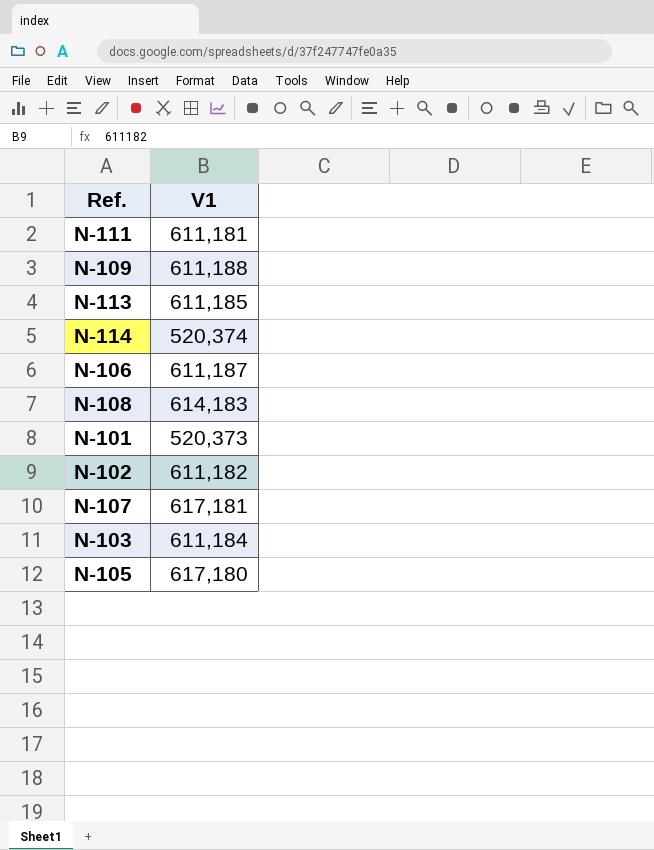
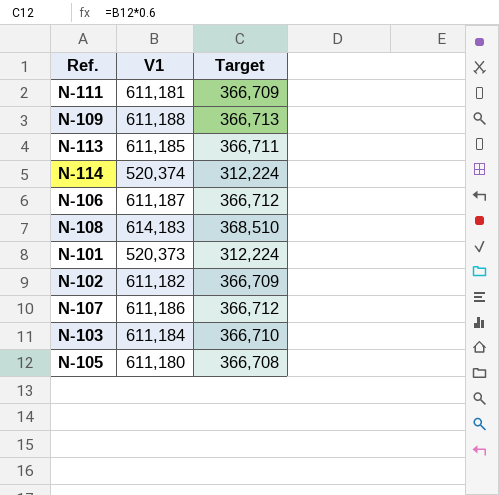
column Target | formula: none -> [V1] * 0.6
N-107 | V1: 617,181 -> 611,186
N-105 | V1: 617,180 -> 611,180

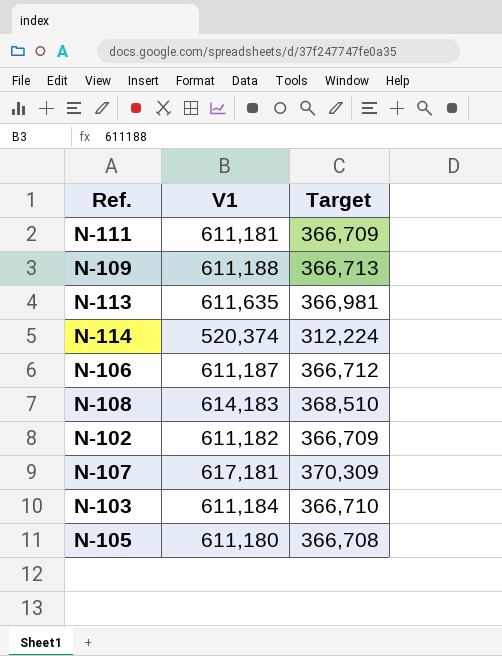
row N-101: 520,373 | 312,224 -> none
N-113 | V1: 611,185 -> 611,635
N-113 | Target: 366,711 -> 366,981
N-107 | V1: 611,186 -> 617,181
N-107 | Target: 366,712 -> 370,309

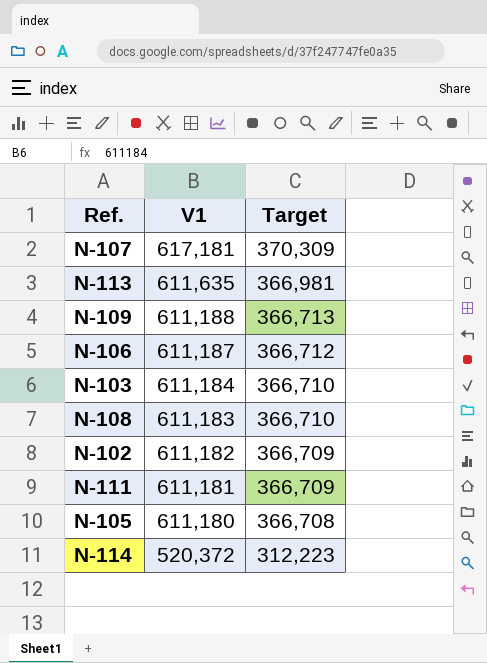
row order: none -> V1 descending
N-108 | V1: 614,183 -> 611,183
N-108 | Target: 368,510 -> 366,710
N-114 | V1: 520,374 -> 520,372
N-114 | Target: 312,224 -> 312,223

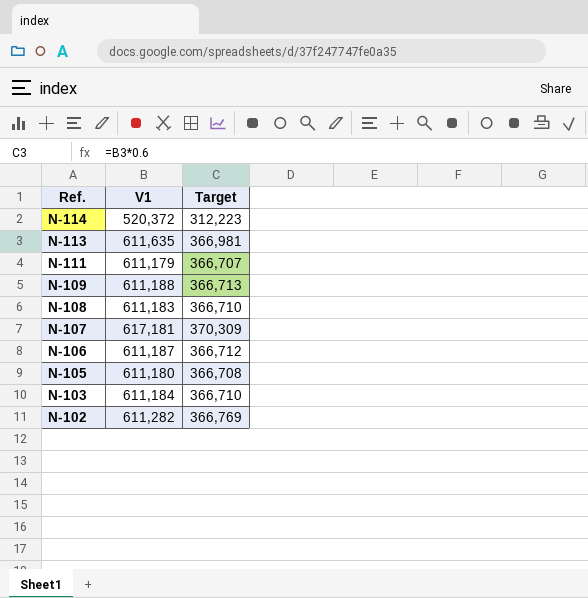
row order: V1 descending -> Ref. descending
N-111 | V1: 611,181 -> 611,179
N-111 | Target: 366,709 -> 366,707
N-102 | V1: 611,182 -> 611,282
N-102 | Target: 366,709 -> 366,769

